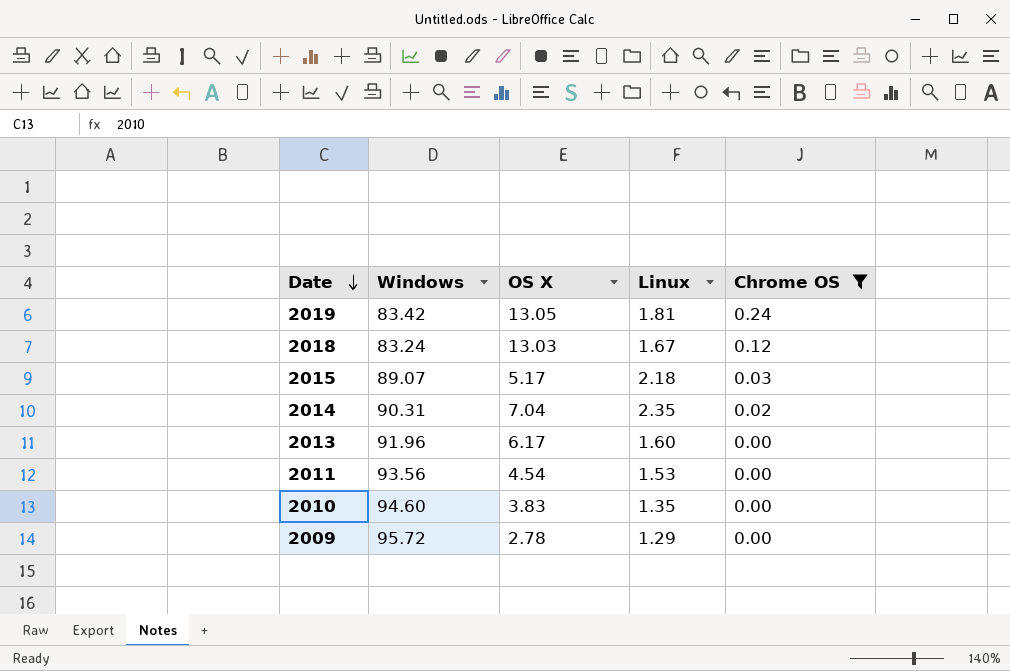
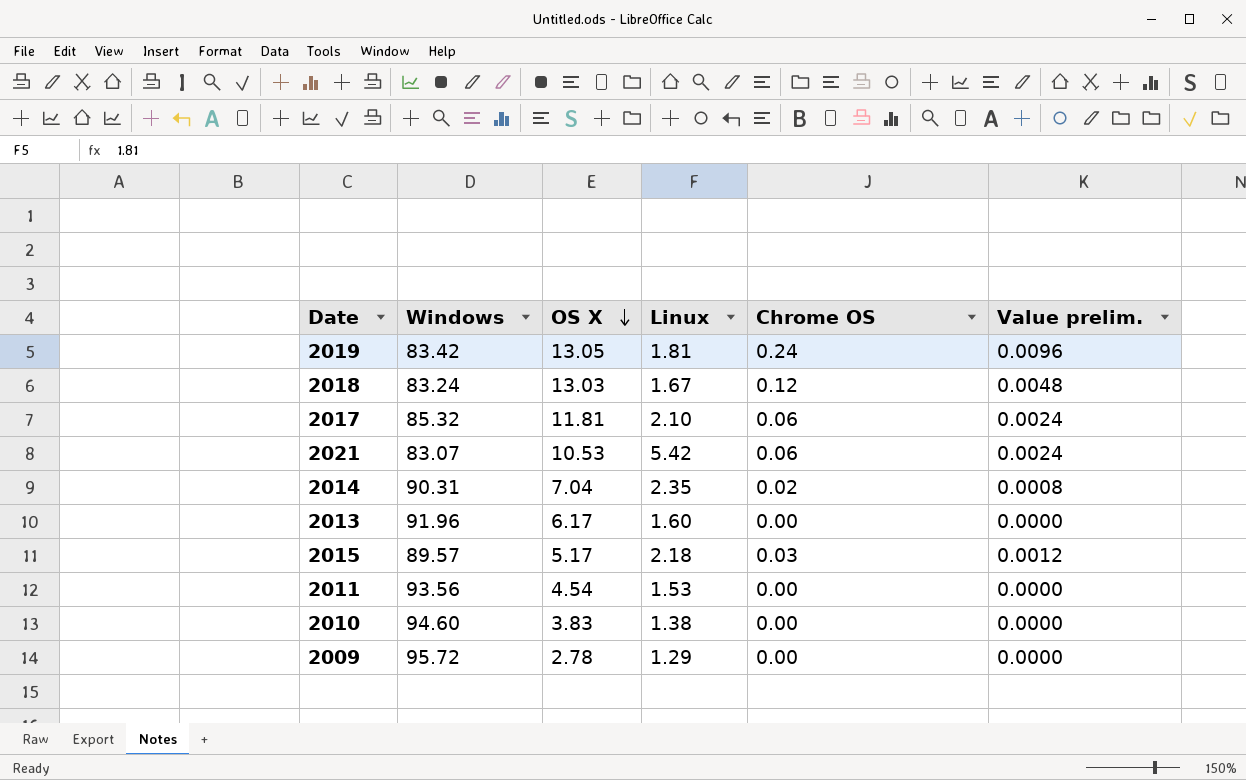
filter: Chrome OS != 0.06 -> none
row order: Date descending -> OS X descending
column Value prelim. | formula: none -> [Chrome OS] * 0.04
2015 | Windows: 89.07 -> 89.57
2010 | Linux: 1.35 -> 1.38

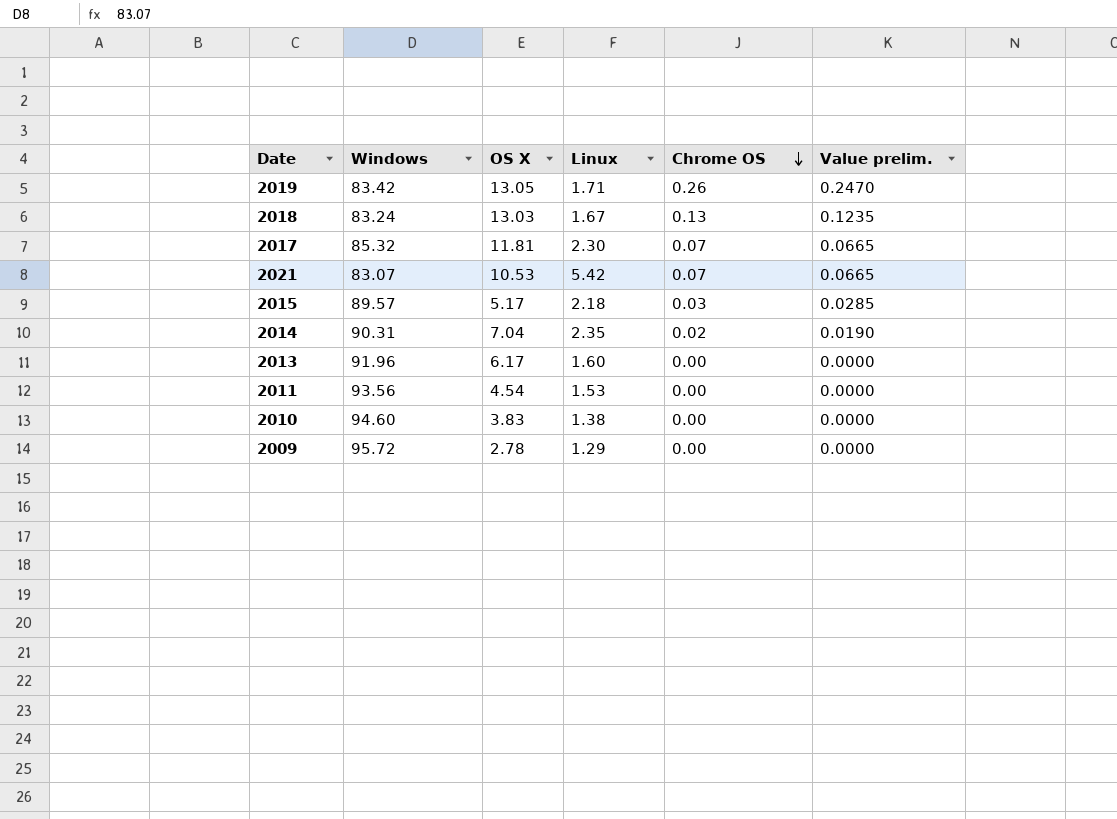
row order: OS X descending -> Chrome OS descending
column Value prelim. | formula: [Chrome OS] * 0.04 -> [Chrome OS] * 0.95
2019 | Linux: 1.81 -> 1.71
2019 | Chrome OS: 0.24 -> 0.26
2018 | Chrome OS: 0.12 -> 0.13
2017 | Linux: 2.10 -> 2.30
2017 | Chrome OS: 0.06 -> 0.07
2021 | Chrome OS: 0.06 -> 0.07

